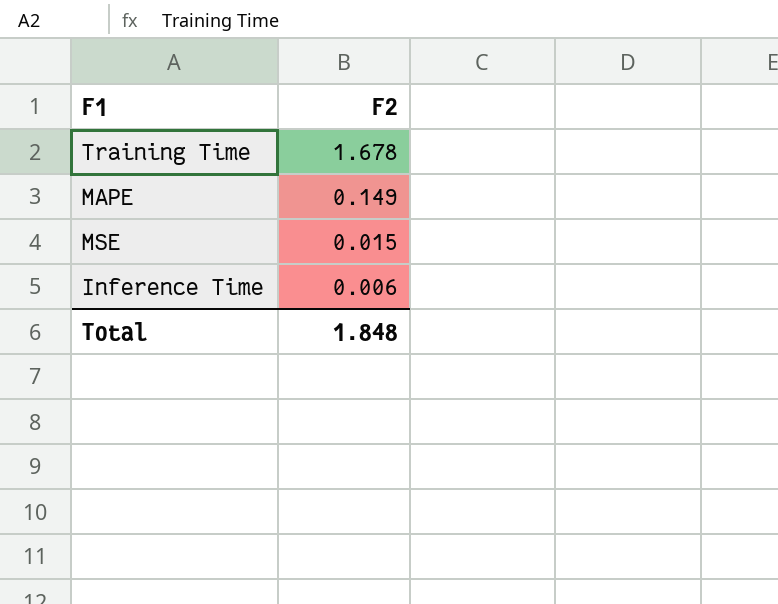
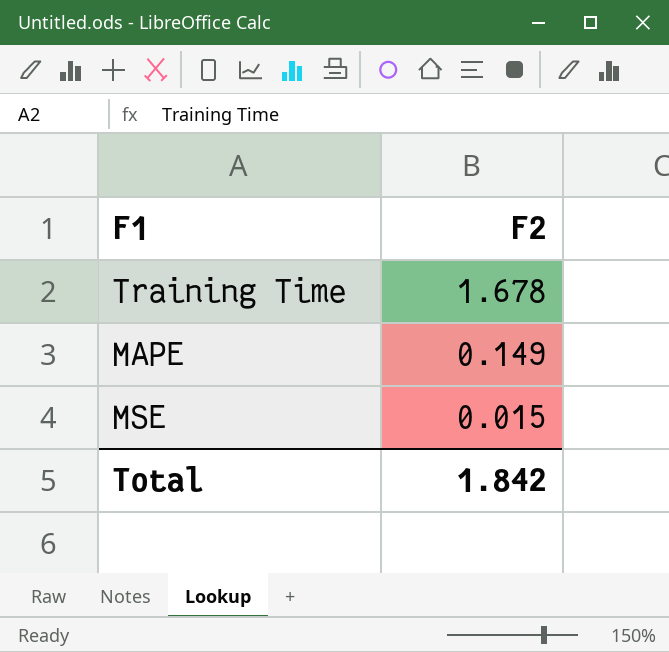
row Inference Time: 0.006 -> none
Total | F2: 1.848 -> 1.842

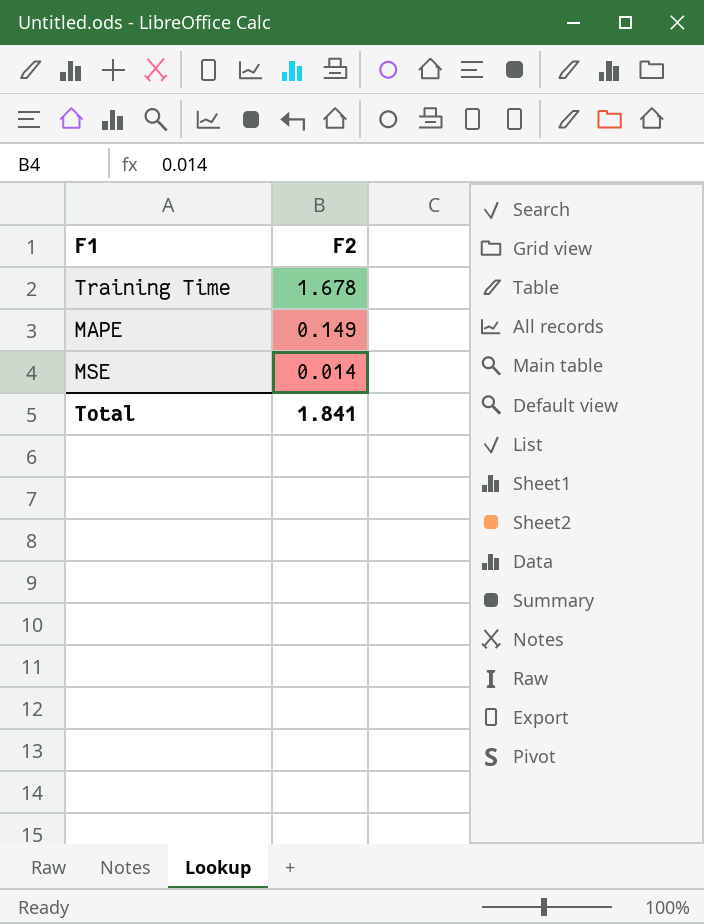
MSE | F2: 0.015 -> 0.014
Total | F2: 1.842 -> 1.841

